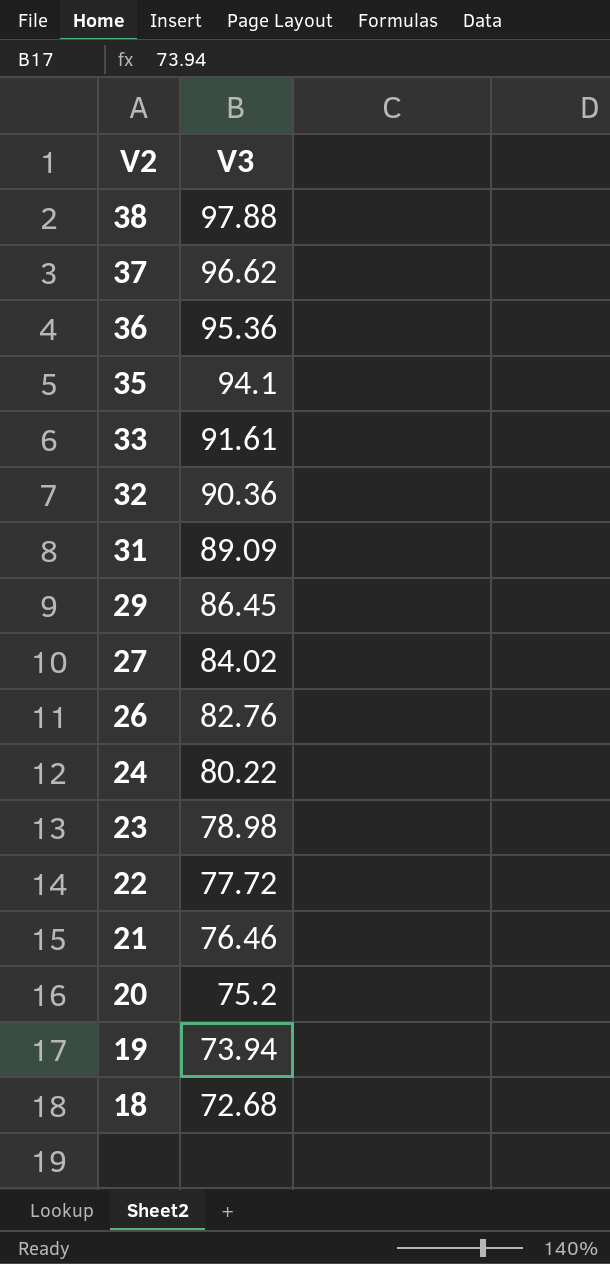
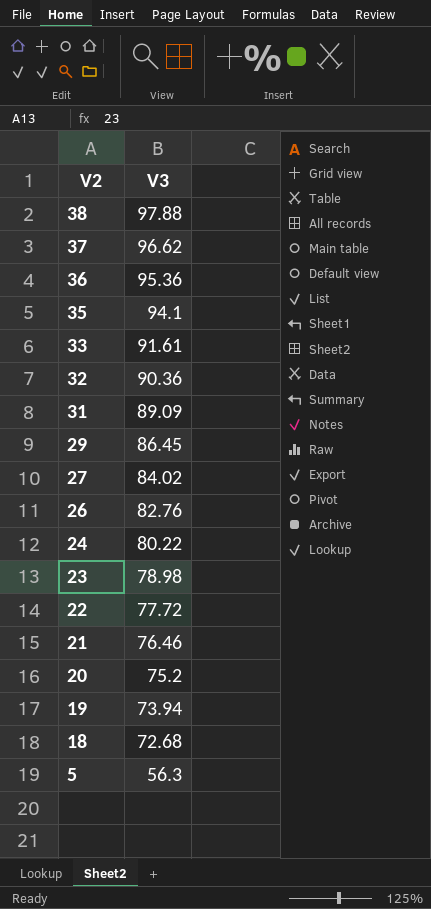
row 5: none -> 56.3

